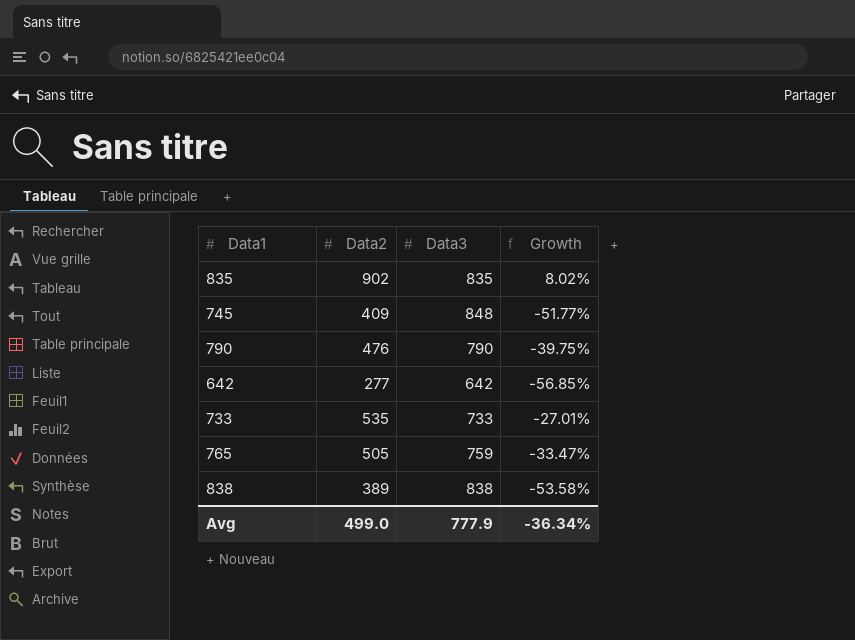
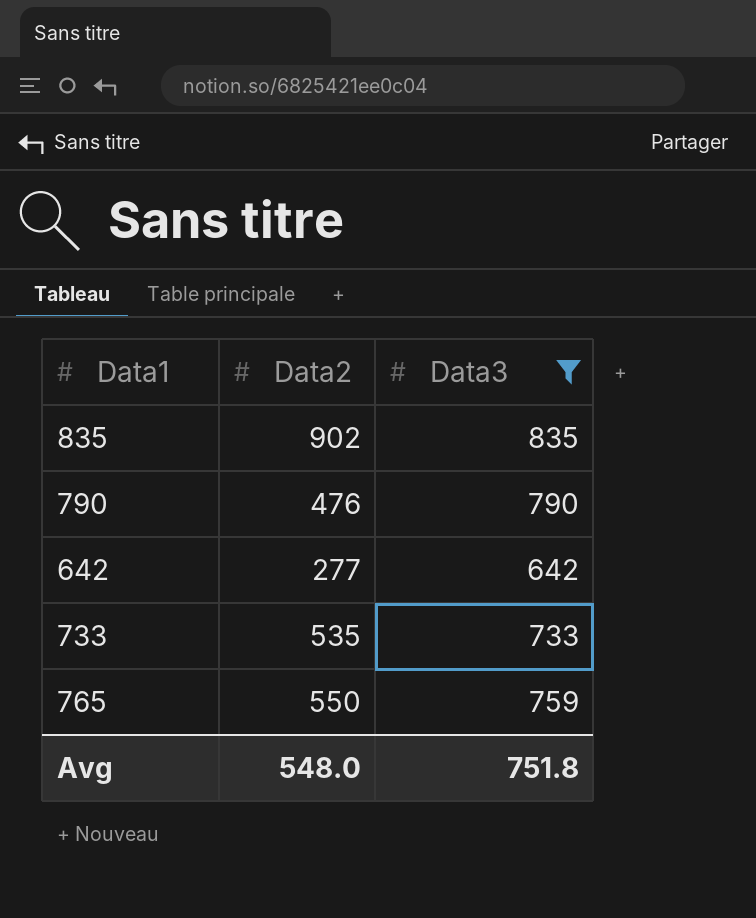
filter: none -> Data3 <= 835
column Growth | formula: ([Data2] - [Data3]) / [Data3] -> none
765 | Data2: 505 -> 550
Avg | Data2: 499.0 -> 548.0
Avg | Data3: 777.9 -> 751.8

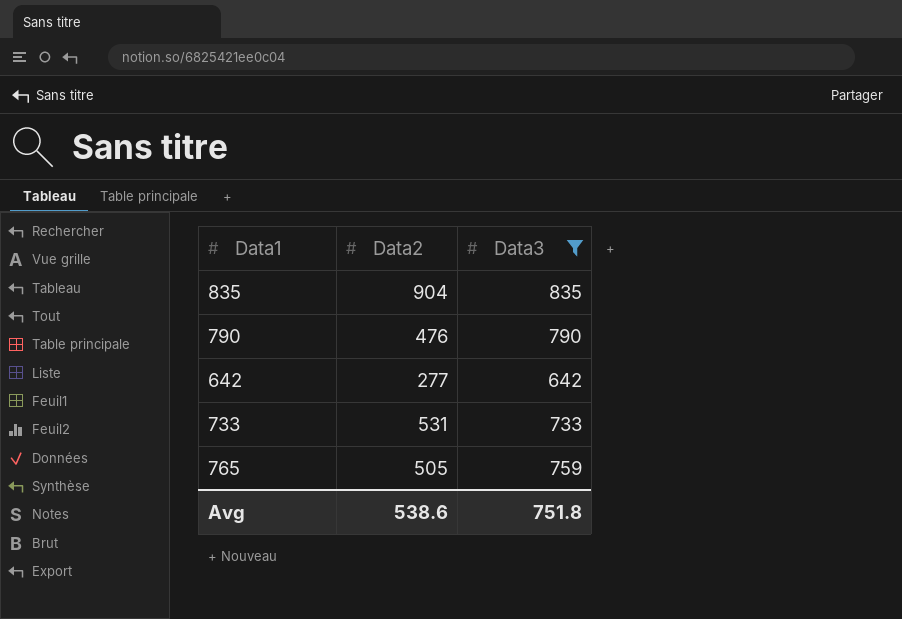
835 | Data2: 902 -> 904
733 | Data2: 535 -> 531
765 | Data2: 550 -> 505
Avg | Data2: 548.0 -> 538.6

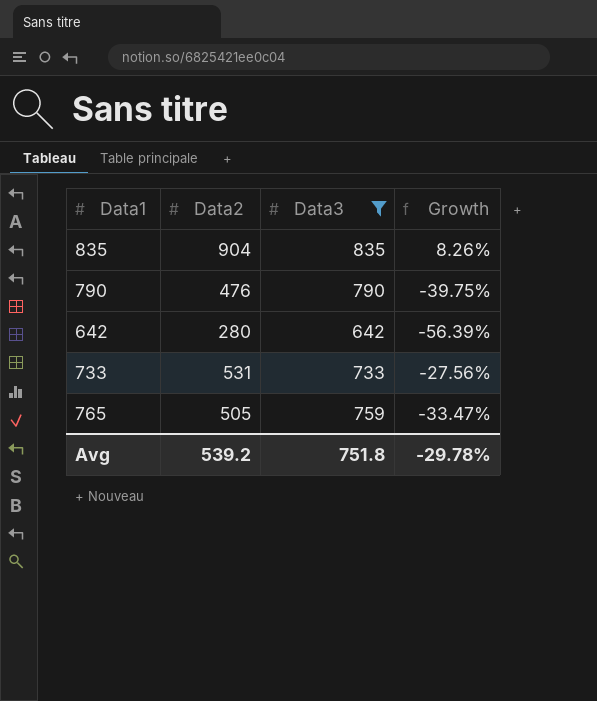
column Growth | formula: none -> ([Data2] - [Data3]) / [Data3]
642 | Data2: 277 -> 280
Avg | Data2: 538.6 -> 539.2

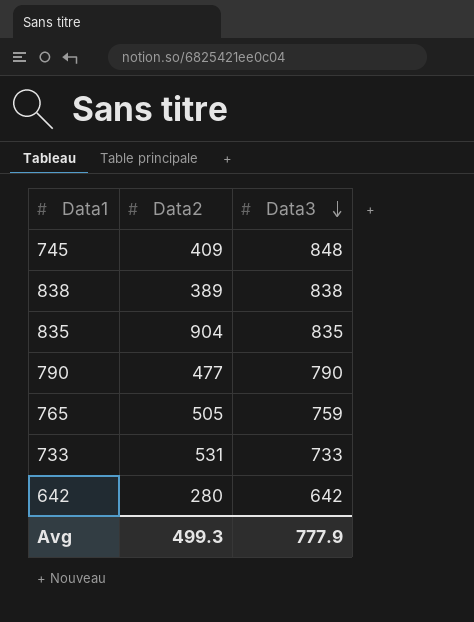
filter: Data3 <= 835 -> none
row order: none -> Data3 descending
column Growth | formula: ([Data2] - [Data3]) / [Data3] -> none
790 | Data2: 476 -> 477
Avg | Data2: 539.2 -> 499.3
Avg | Data3: 751.8 -> 777.9

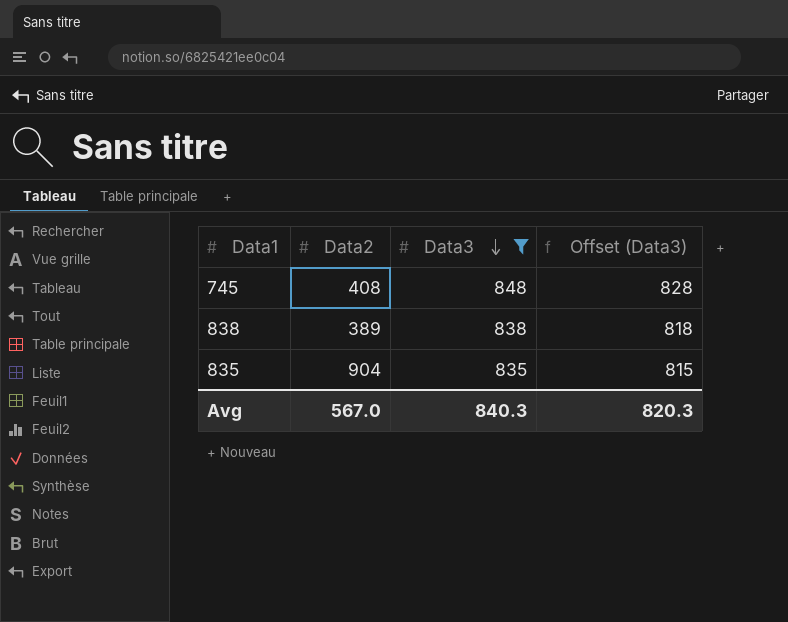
filter: none -> Data3 >= 835
column Offset (Data3) | formula: none -> [Data3] - 20
745 | Data2: 409 -> 408
Avg | Data2: 499.3 -> 567.0
Avg | Data3: 777.9 -> 840.3

